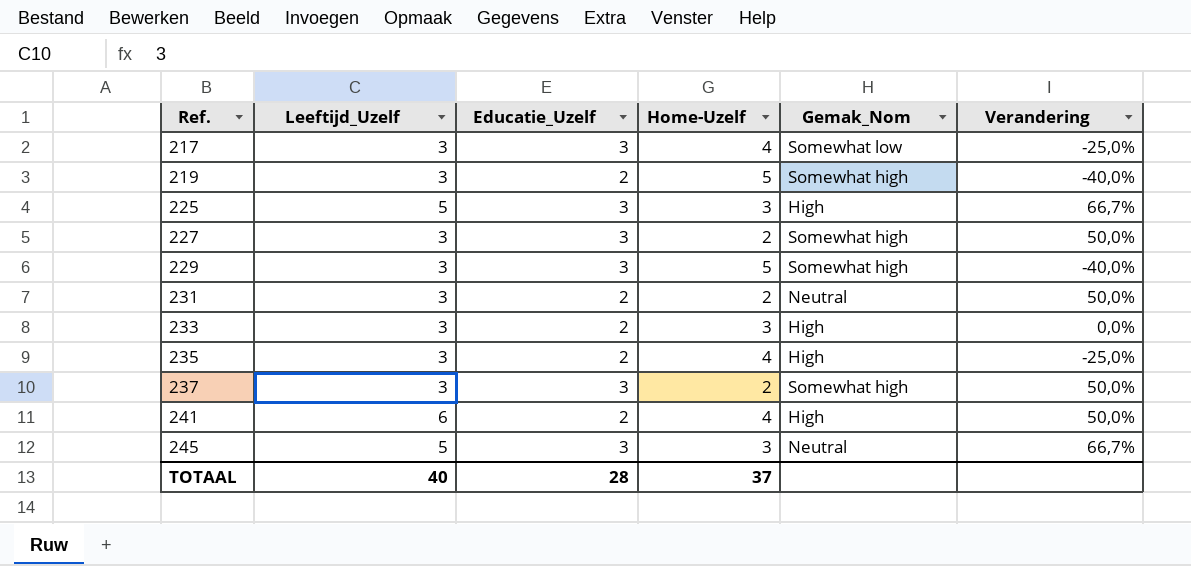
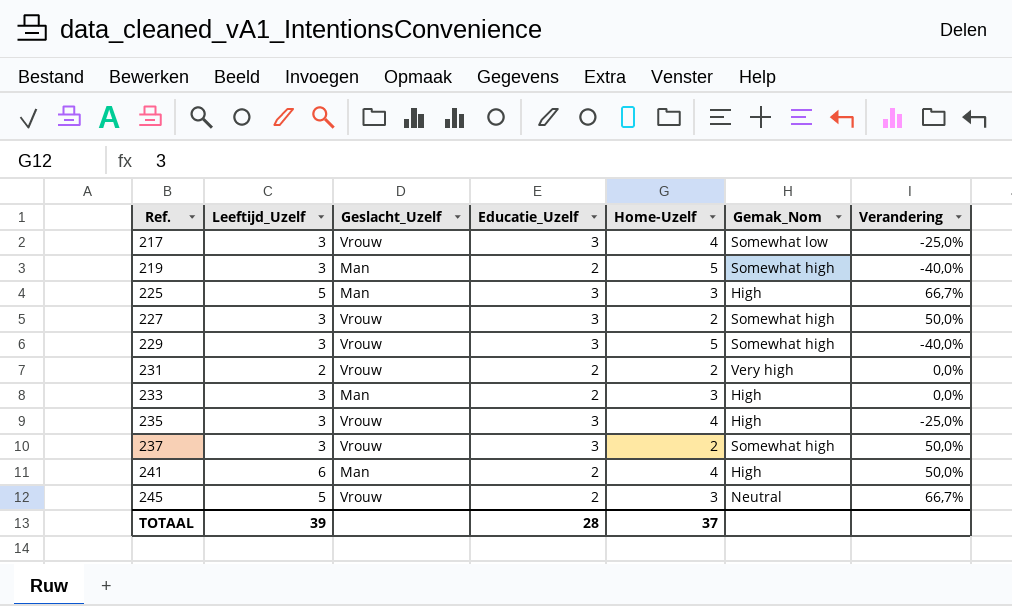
column Geslacht_Uzelf | position: none -> 3
231 | Leeftijd_Uzelf: 3 -> 2
231 | Gemak_Nom: Neutral -> Very high
231 | Verandering: 50,0% -> 0,0%
235 | Educatie_Uzelf: 2 -> 3
245 | Educatie_Uzelf: 3 -> 2
TOTAAL | Leeftijd_Uzelf: 40 -> 39

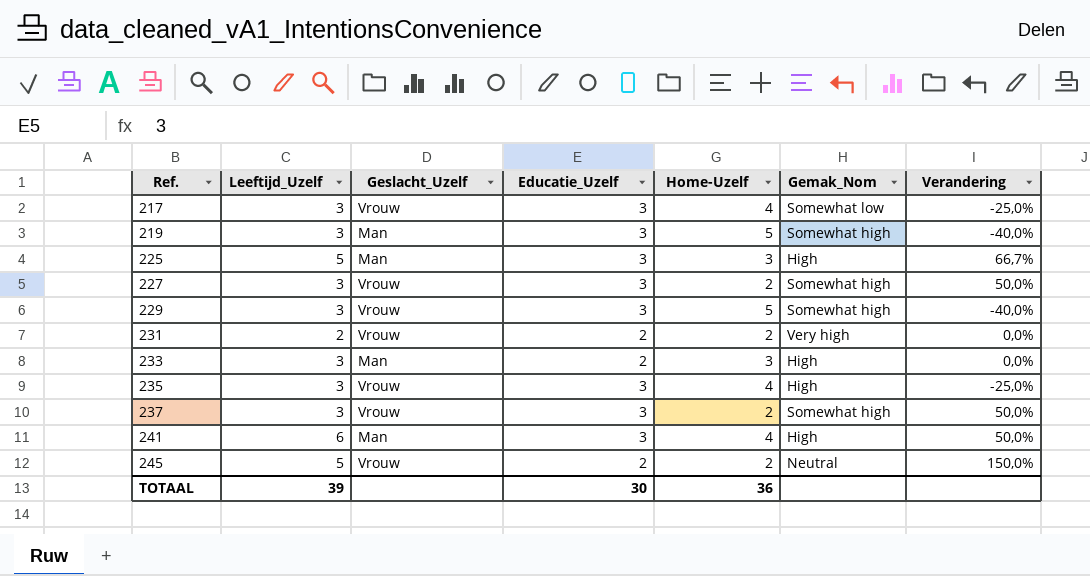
219 | Educatie_Uzelf: 2 -> 3
241 | Educatie_Uzelf: 2 -> 3
245 | Home-Uzelf: 3 -> 2
245 | Verandering: 66,7% -> 150,0%
TOTAAL | Educatie_Uzelf: 28 -> 30
TOTAAL | Home-Uzelf: 37 -> 36

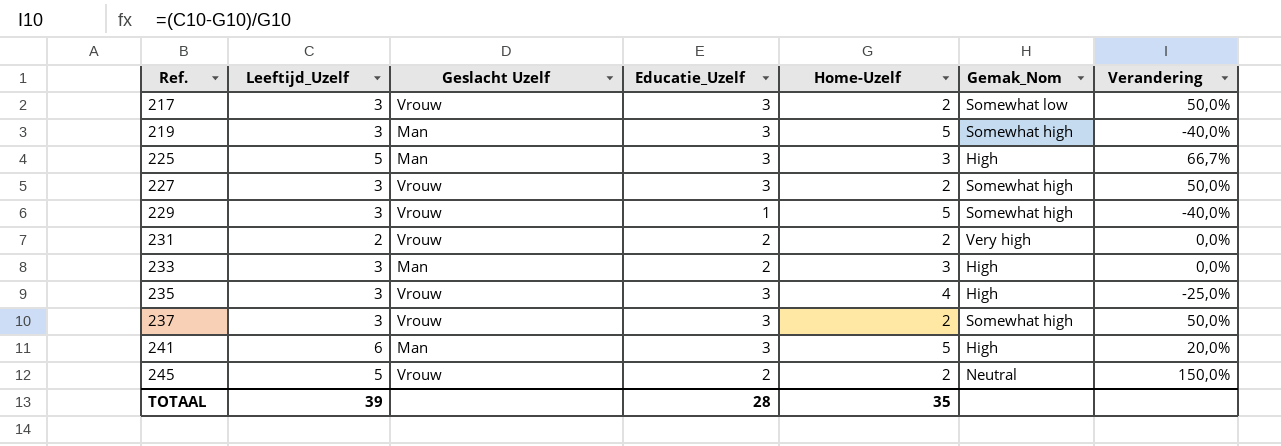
column name: Geslacht_Uzelf -> Geslacht Uzelf
217 | Home-Uzelf: 4 -> 2
217 | Verandering: -25,0% -> 50,0%
229 | Educatie_Uzelf: 3 -> 1
241 | Home-Uzelf: 4 -> 5
241 | Verandering: 50,0% -> 20,0%
TOTAAL | Educatie_Uzelf: 30 -> 28
TOTAAL | Home-Uzelf: 36 -> 35

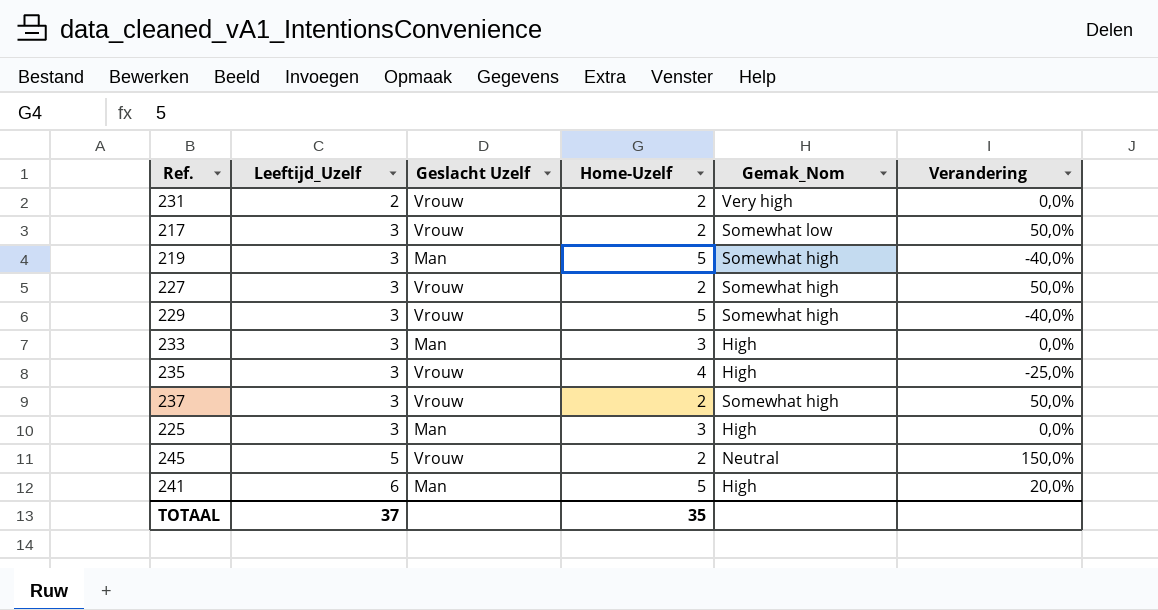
row order: Ref. ascending -> Leeftijd_Uzelf ascending
column Educatie_Uzelf | position: 4 -> none
225 | Leeftijd_Uzelf: 5 -> 3
225 | Verandering: 66,7% -> 0,0%
TOTAAL | Leeftijd_Uzelf: 39 -> 37

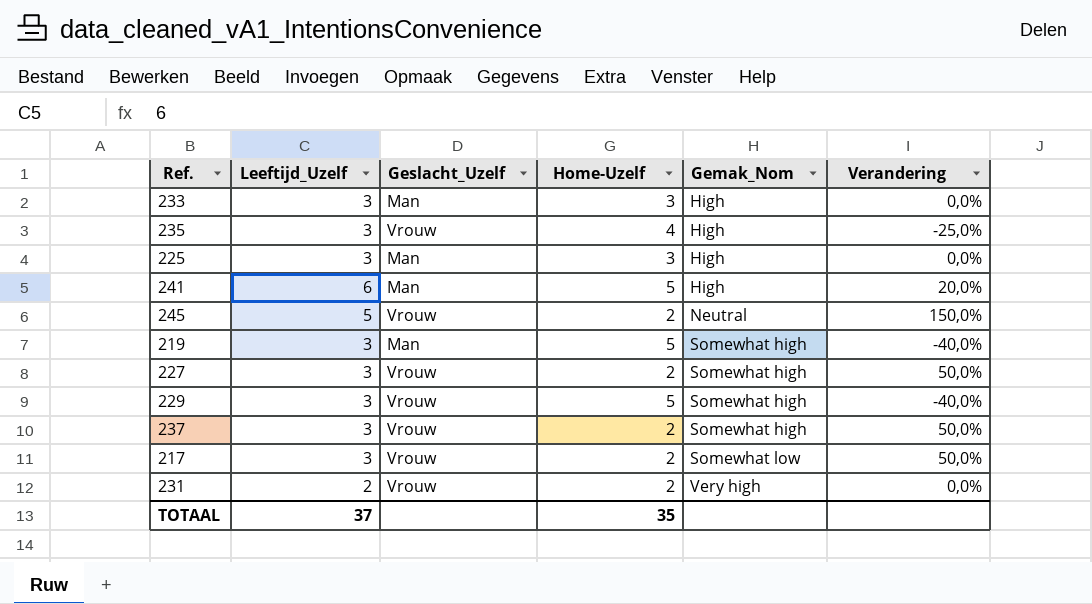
row order: Leeftijd_Uzelf ascending -> Gemak_Nom ascending
column name: Geslacht Uzelf -> Geslacht_Uzelf

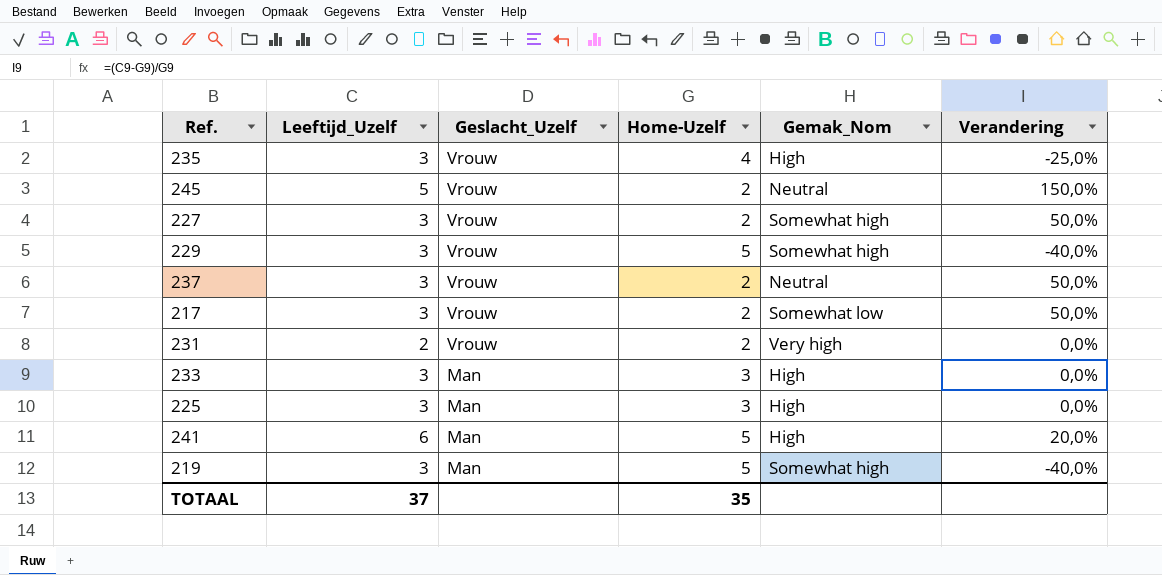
row order: Gemak_Nom ascending -> Geslacht_Uzelf descending
237 | Gemak_Nom: Somewhat high -> Neutral

